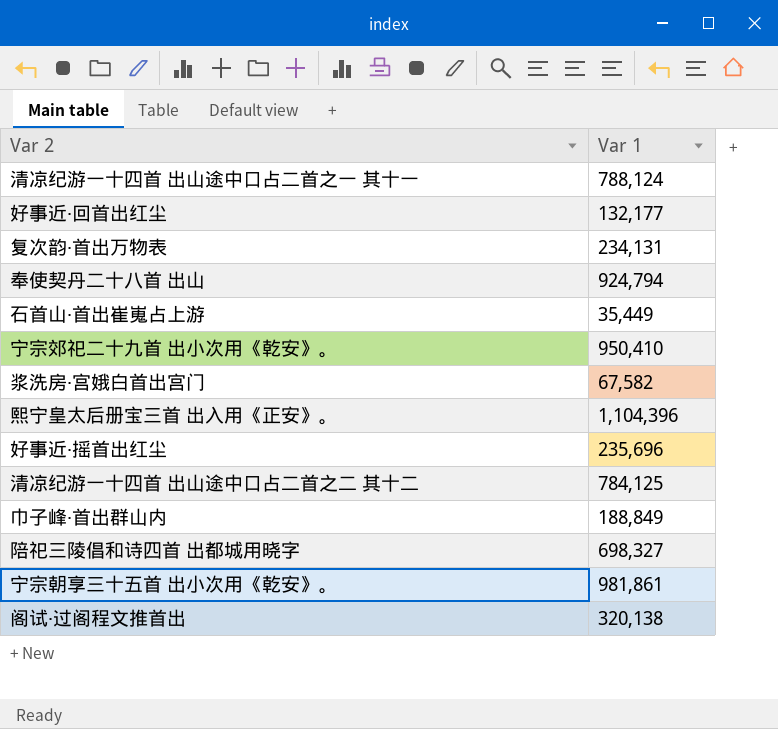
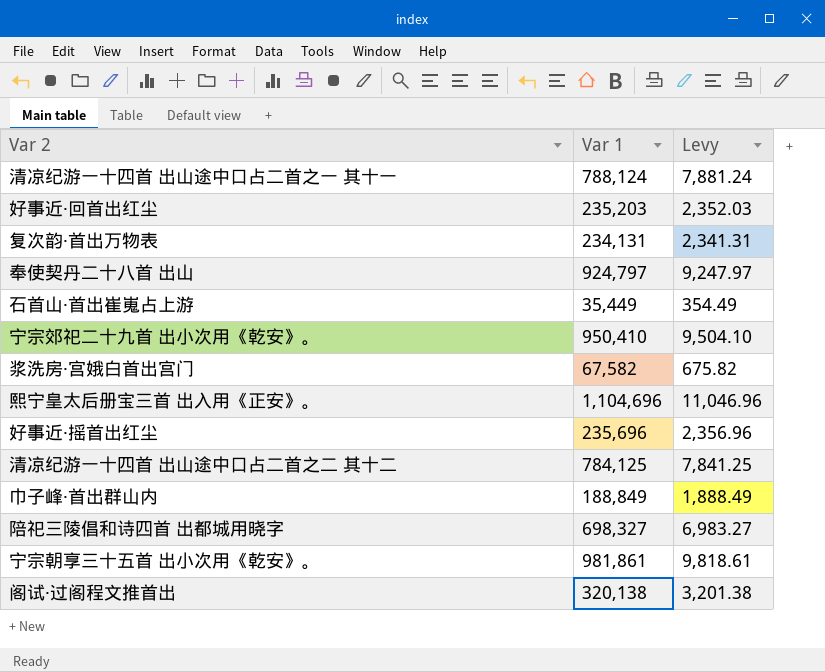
column Levy | formula: none -> [Var 1] * 0.01
好事近·回首出红尘 | Var 1: 132,177 -> 235,203
奉使契丹二十八首 出山 | Var 1: 924,794 -> 924,797
熙宁皇太后册宝三首 出入用《正安》。 | Var 1: 1,104,396 -> 1,104,696

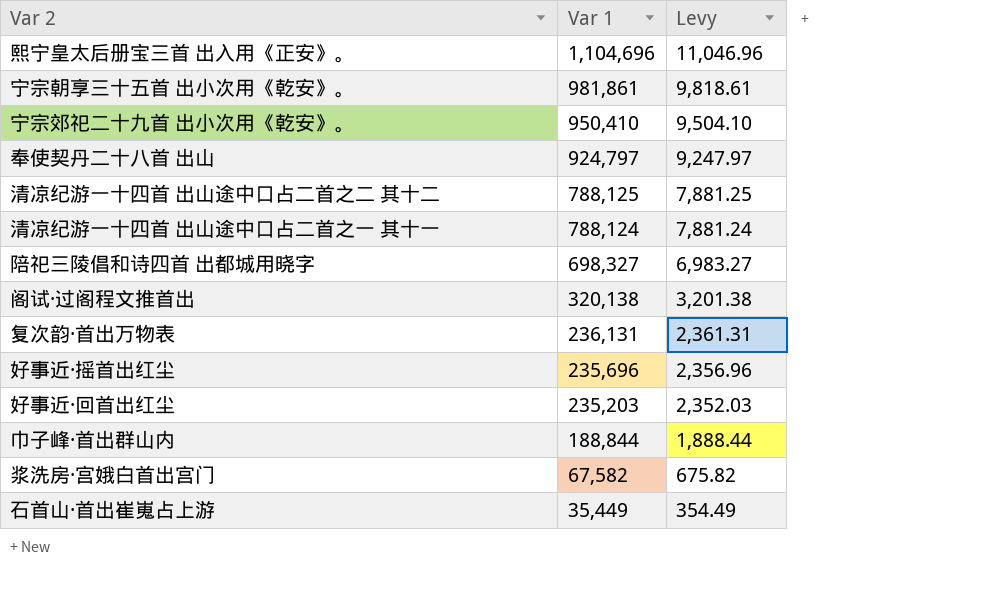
row order: none -> Var 1 descending
清凉纪游一十四首 出山途中口占二首之二 其十二 | Var 1: 784,125 -> 788,125
清凉纪游一十四首 出山途中口占二首之二 其十二 | Levy: 7,841.25 -> 7,881.25
复次韵·首出万物表 | Var 1: 234,131 -> 236,131
复次韵·首出万物表 | Levy: 2,341.31 -> 2,361.31
巾子峰·首出群山内 | Var 1: 188,849 -> 188,844
巾子峰·首出群山内 | Levy: 1,888.49 -> 1,888.44

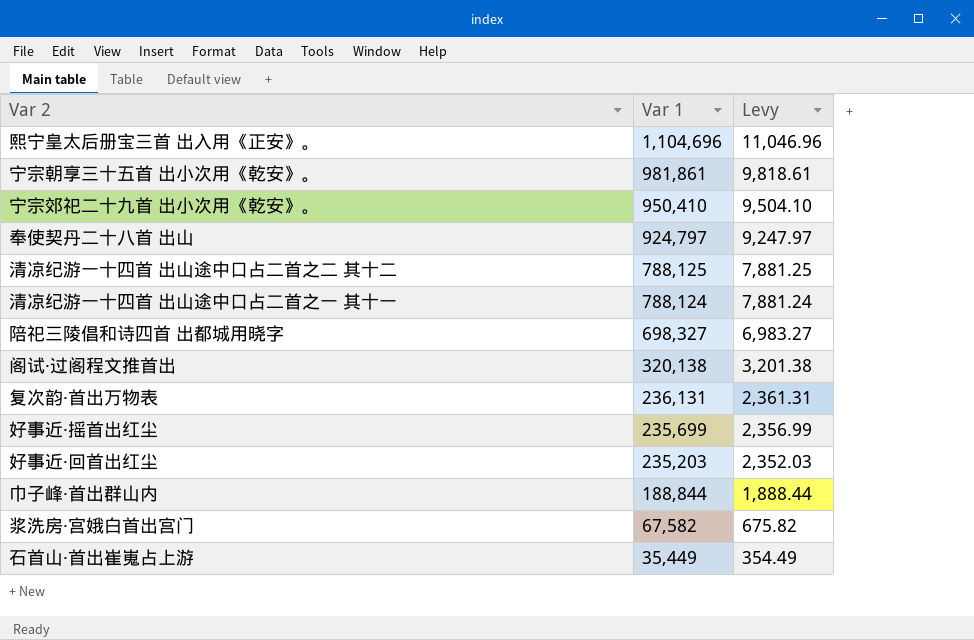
好事近·摇首出红尘 | Var 1: 235,696 -> 235,699
好事近·摇首出红尘 | Levy: 2,356.96 -> 2,356.99

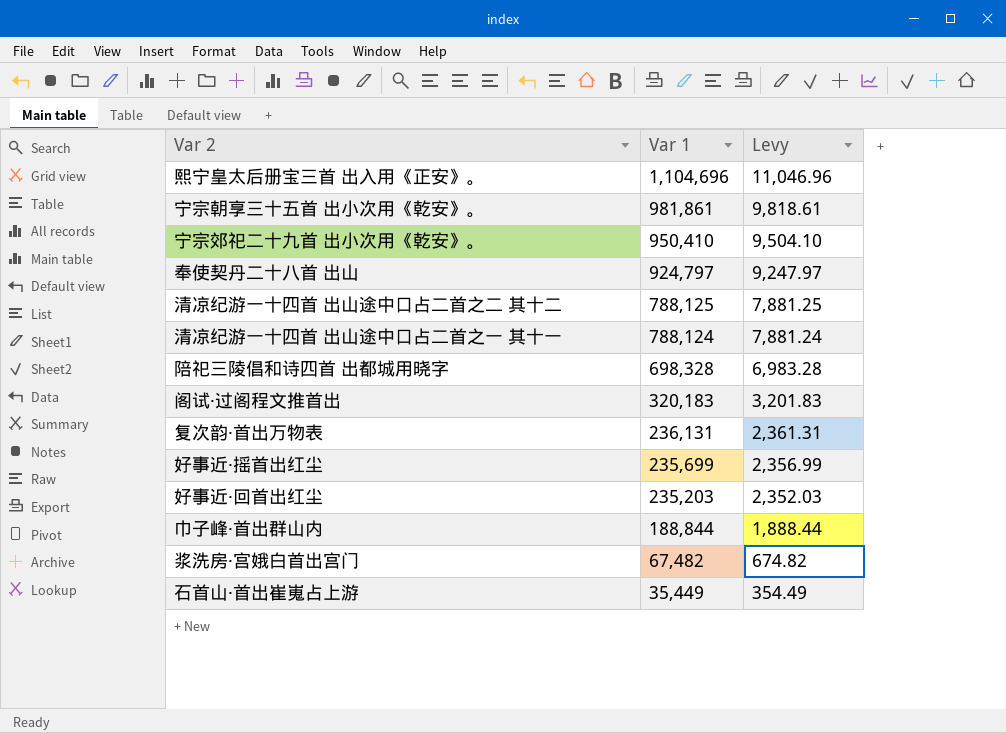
陪祀三陵倡和诗四首 出都城用晓字 | Var 1: 698,327 -> 698,328
陪祀三陵倡和诗四首 出都城用晓字 | Levy: 6,983.27 -> 6,983.28
阁试·过阁程文推首出 | Var 1: 320,138 -> 320,183
阁试·过阁程文推首出 | Levy: 3,201.38 -> 3,201.83
浆洗房·宫娥白首出宫门 | Var 1: 67,582 -> 67,482
浆洗房·宫娥白首出宫门 | Levy: 675.82 -> 674.82

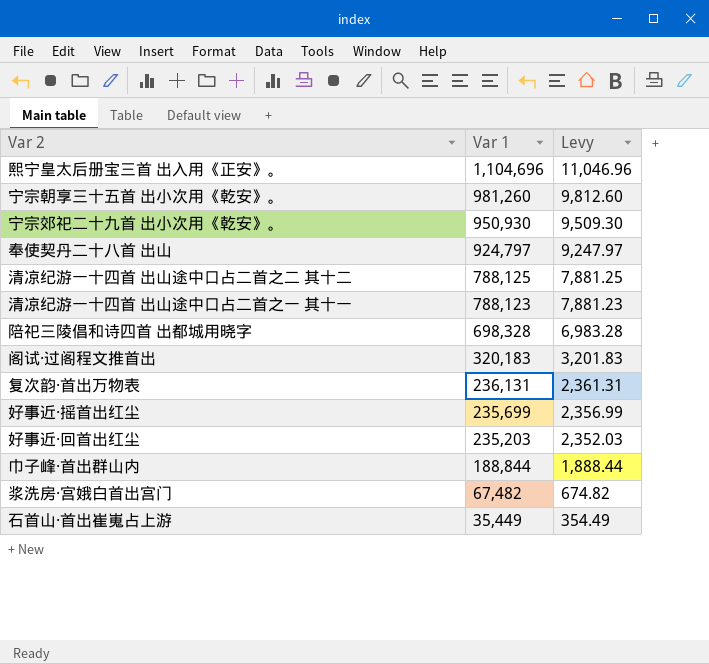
宁宗朝享三十五首 出小次用《乾安》。 | Var 1: 981,861 -> 981,260
宁宗朝享三十五首 出小次用《乾安》。 | Levy: 9,818.61 -> 9,812.60
宁宗郊祀二十九首 出小次用《乾安》。 | Var 1: 950,410 -> 950,930
宁宗郊祀二十九首 出小次用《乾安》。 | Levy: 9,504.10 -> 9,509.30
清凉纪游一十四首 出山途中口占二首之一 其十一 | Var 1: 788,124 -> 788,123
清凉纪游一十四首 出山途中口占二首之一 其十一 | Levy: 7,881.24 -> 7,881.23

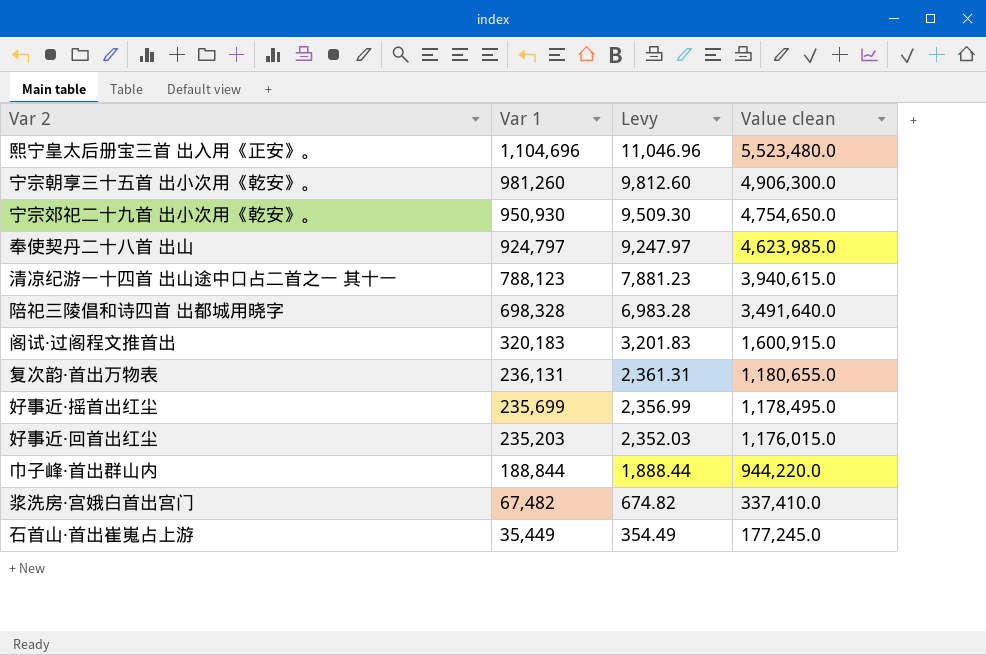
column Value clean | formula: none -> [Var 1] * 5
row 清凉纪游一十四首 出山途中口占二首之二 其十二: 788,125 | 7,881.25 -> none

